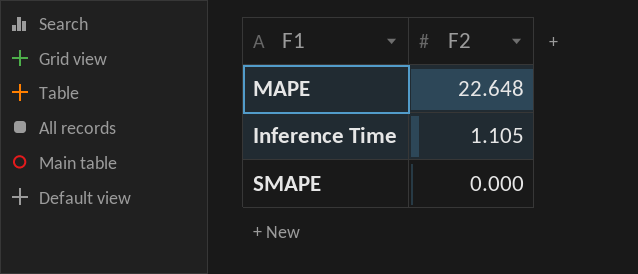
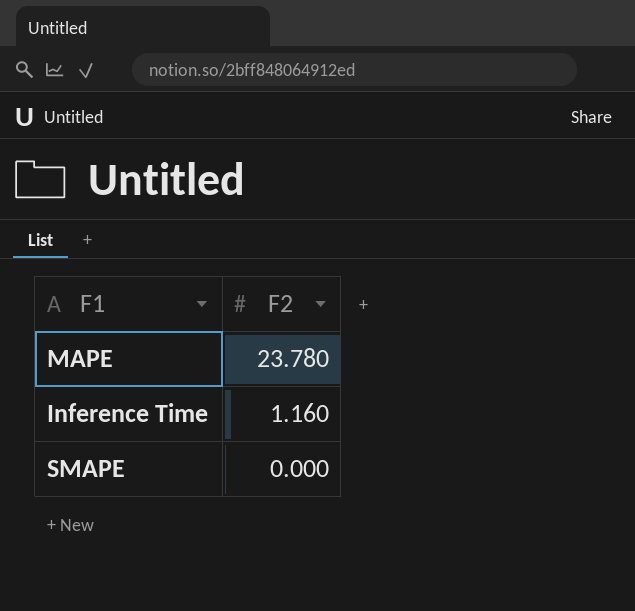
MAPE | F2: 22.648 -> 23.780
Inference Time | F2: 1.105 -> 1.160

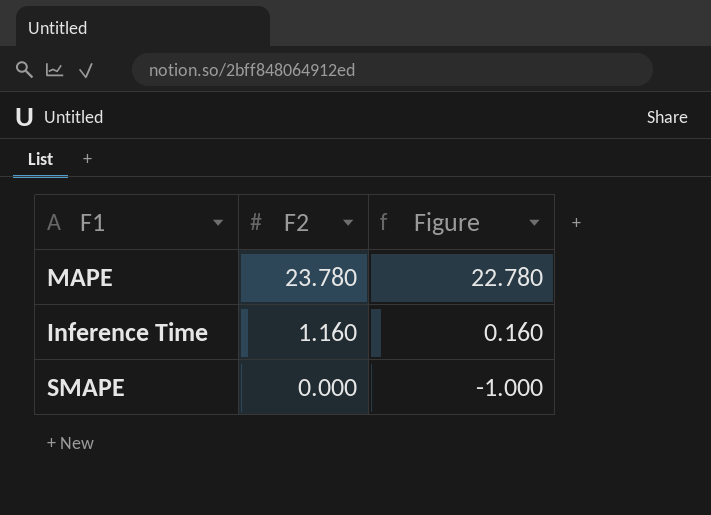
column Figure | formula: none -> [F2] - 1

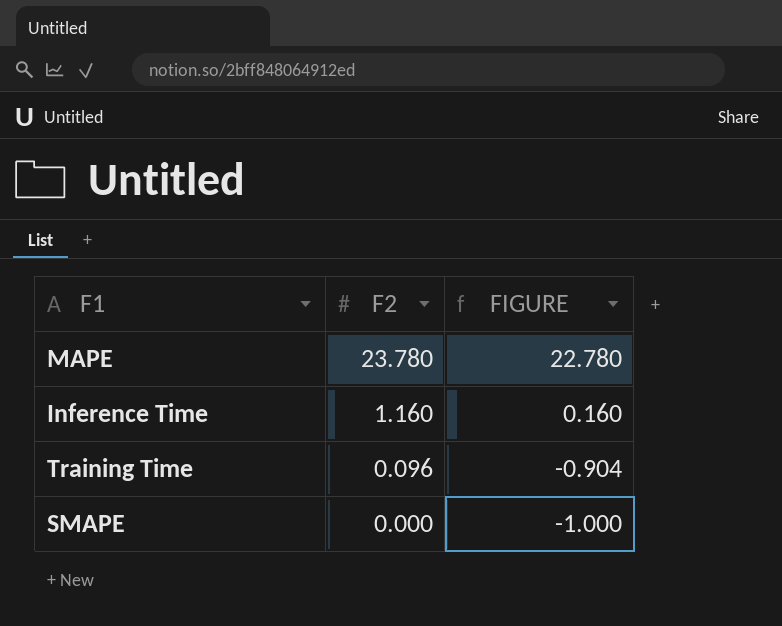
column name: Figure -> FIGURE
row Training Time: none -> 0.096 | -0.904

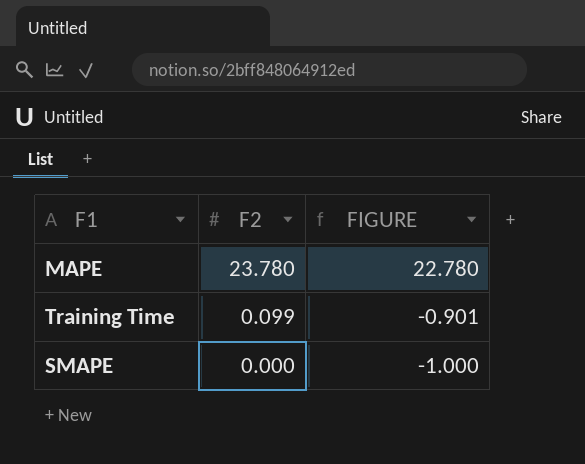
row Inference Time: 1.160 | 0.160 -> none
Training Time | F2: 0.096 -> 0.099
Training Time | FIGURE: -0.904 -> -0.901

